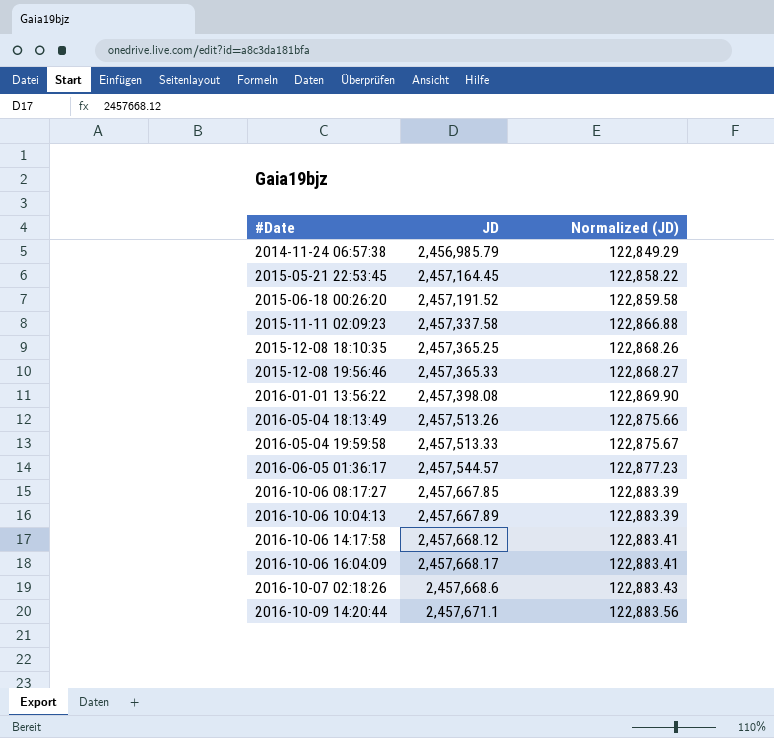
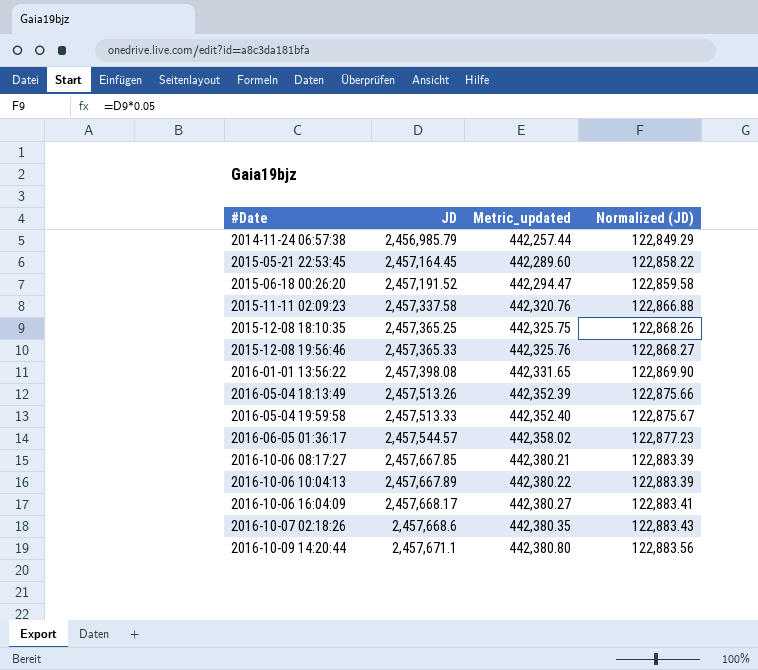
column Metric_updated | formula: none -> [JD] * 0.18
row 2016-10-06 14:17:58: 2,457,668.12 | 122,883.41 -> none

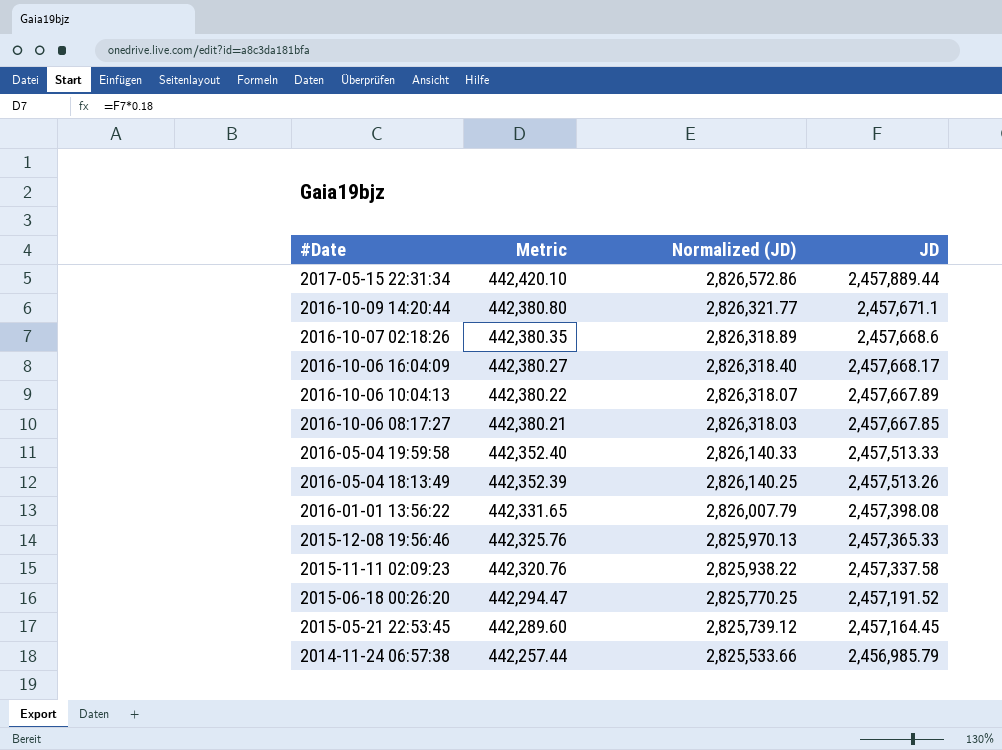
row order: #Date ascending -> #Date descending
column name: Metric_updated -> Metric
column Normalized (JD) | formula: [JD] * 0.05 -> [JD] * 1.15
column JD | position: 2 -> 4
row 2015-12-08 18:10:35: 2,457,365.25 | 442,325.75 | 122,868.26 -> none
row 2016-06-05 01:36:17: 2,457,544.57 | 442,358.02 | 122,877.23 -> none
row 2017-05-15 22:31:34: none -> 442,420.10 | 2,826,572.86 | 2,457,889.44

